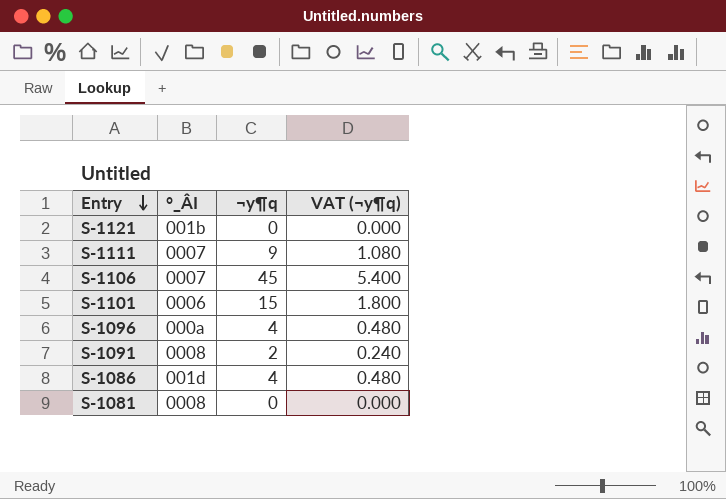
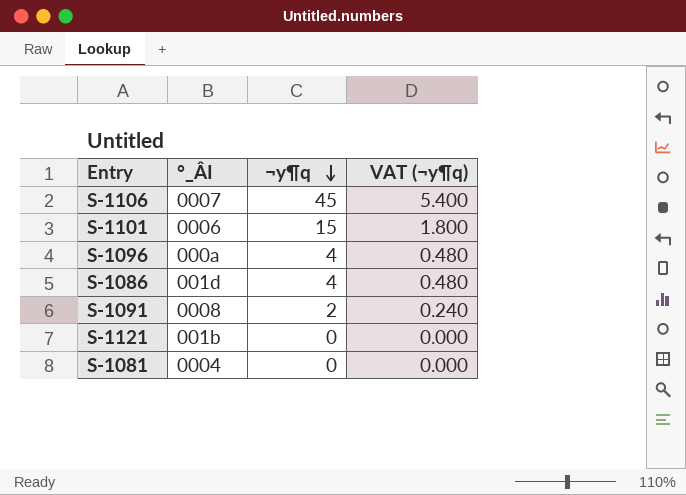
row order: Entry descending -> ¬y¶q descending
row S-1111: 0007 | 9 | 1.080 -> none
S-1081 | °_ÂI: 0008 -> 0004

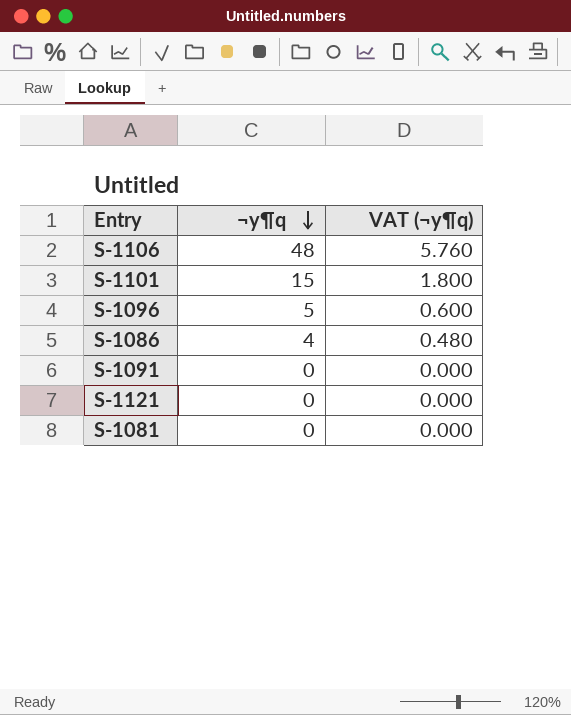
column °_ÂI | position: 2 -> none
S-1106 | ¬y¶q: 45 -> 48
S-1106 | VAT (¬y¶q): 5.400 -> 5.760
S-1096 | ¬y¶q: 4 -> 5
S-1096 | VAT (¬y¶q): 0.480 -> 0.600
S-1091 | ¬y¶q: 2 -> 0
S-1091 | VAT (¬y¶q): 0.240 -> 0.000

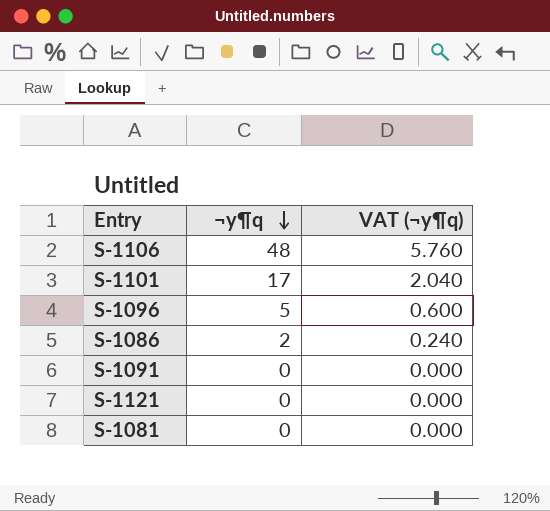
S-1101 | ¬y¶q: 15 -> 17
S-1101 | VAT (¬y¶q): 1.800 -> 2.040
S-1086 | ¬y¶q: 4 -> 2
S-1086 | VAT (¬y¶q): 0.480 -> 0.240

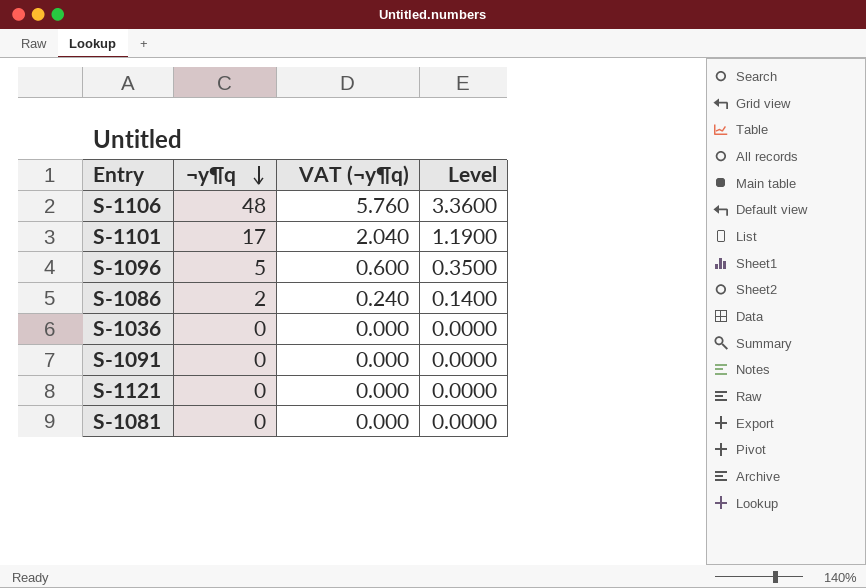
column Level | formula: none -> [¬y¶q] * 0.07
row S-1036: none -> 0 | 0.000 | 0.0000

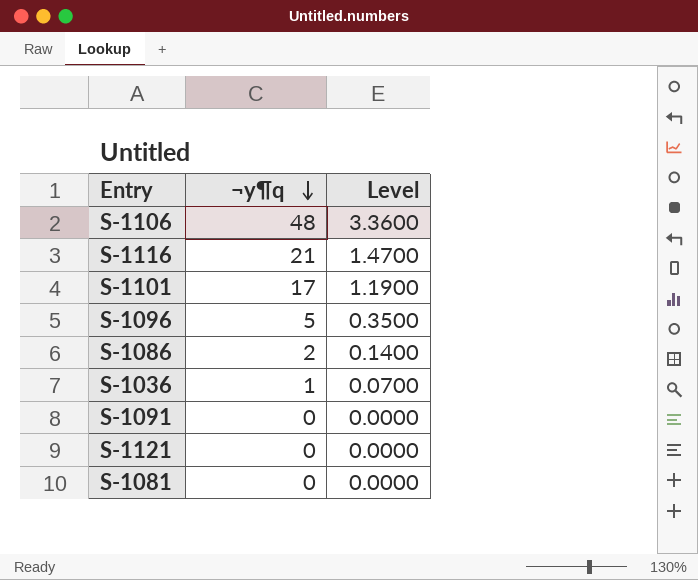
column VAT (¬y¶q) | formula: [¬y¶q] * 0.12 -> none
row S-1116: none -> 21 | 1.4700
S-1036 | ¬y¶q: 0 -> 1
S-1036 | Level: 0.0000 -> 0.0700

